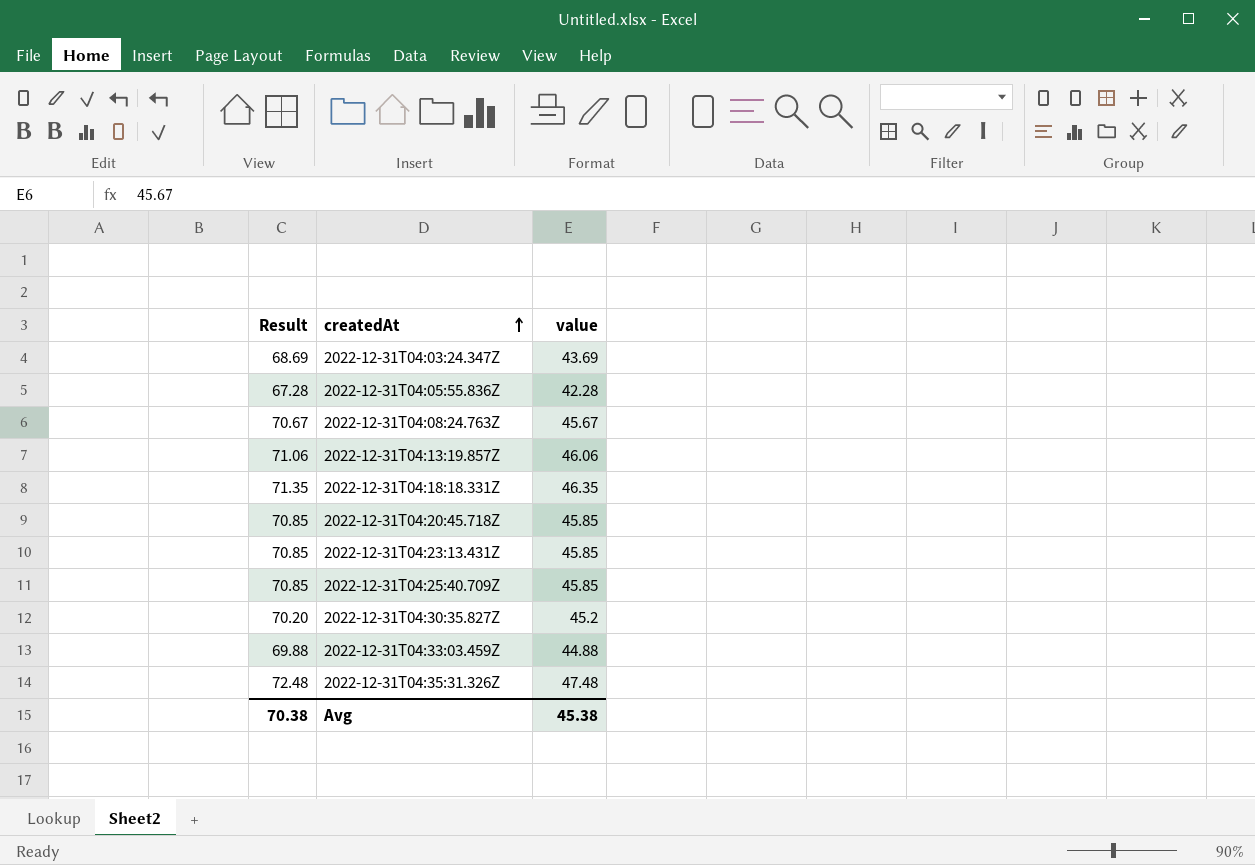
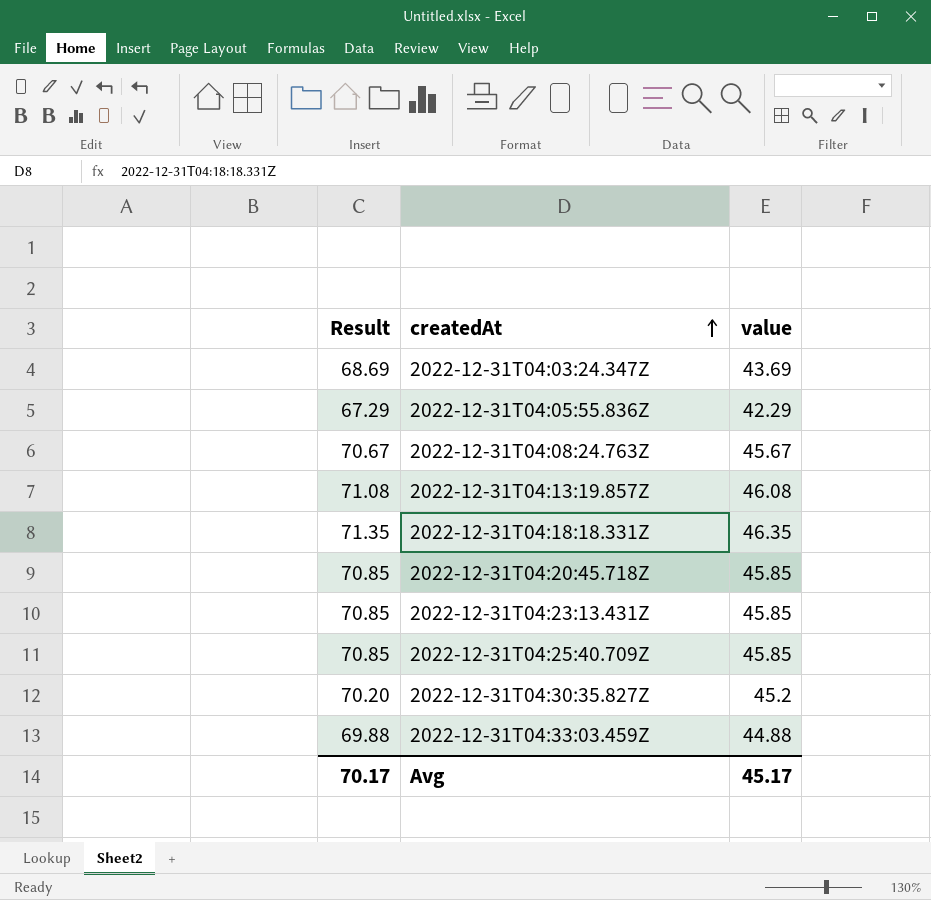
row 2022-12-31T04:35:31.326Z: 72.48 | 47.48 -> none
2022-12-31T04:05:55.836Z | Result: 67.28 -> 67.29
2022-12-31T04:05:55.836Z | value: 42.28 -> 42.29
2022-12-31T04:13:19.857Z | Result: 71.06 -> 71.08
2022-12-31T04:13:19.857Z | value: 46.06 -> 46.08
Avg | Result: 70.38 -> 70.17
Avg | value: 45.38 -> 45.17

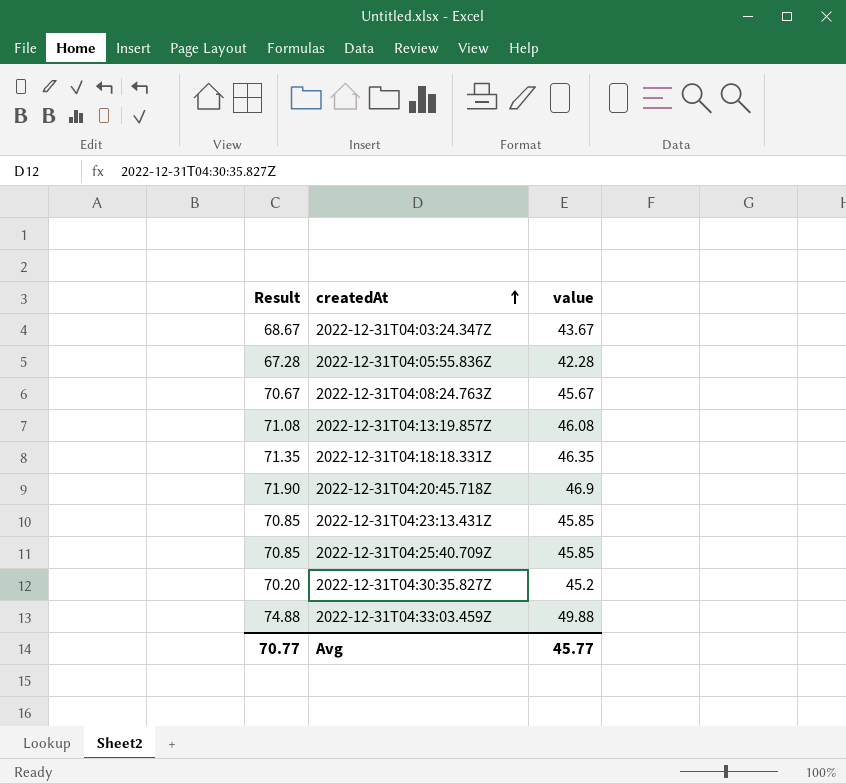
2022-12-31T04:03:24.347Z | Result: 68.69 -> 68.67
2022-12-31T04:03:24.347Z | value: 43.69 -> 43.67
2022-12-31T04:05:55.836Z | Result: 67.29 -> 67.28
2022-12-31T04:05:55.836Z | value: 42.29 -> 42.28
2022-12-31T04:20:45.718Z | Result: 70.85 -> 71.90
2022-12-31T04:20:45.718Z | value: 45.85 -> 46.9
2022-12-31T04:33:03.459Z | Result: 69.88 -> 74.88
2022-12-31T04:33:03.459Z | value: 44.88 -> 49.88
Avg | Result: 70.17 -> 70.77
Avg | value: 45.17 -> 45.77

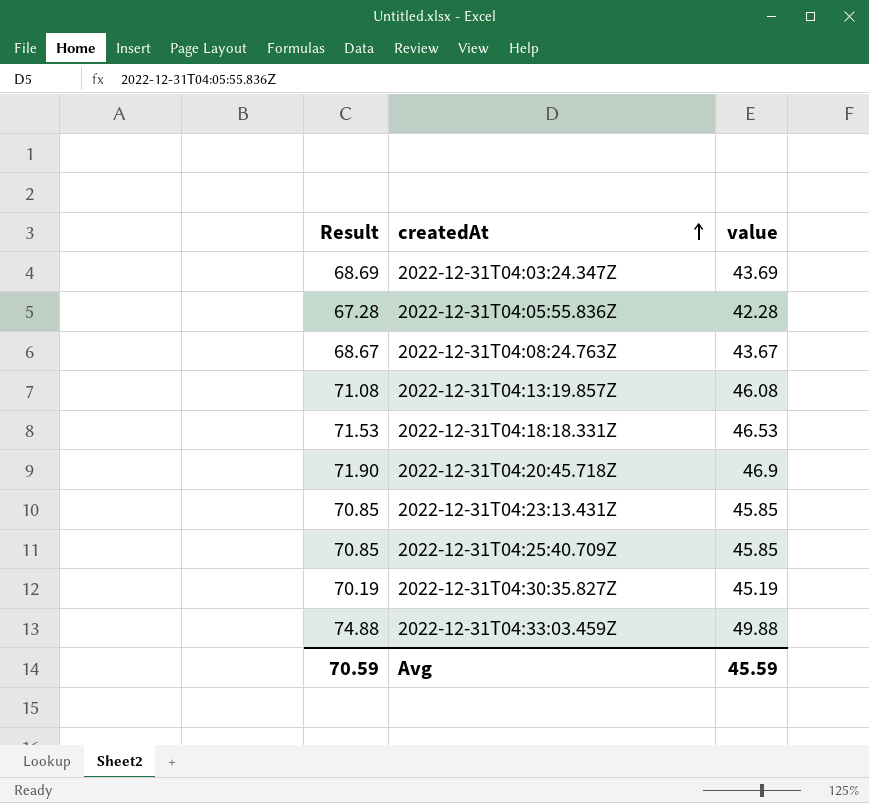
2022-12-31T04:03:24.347Z | Result: 68.67 -> 68.69
2022-12-31T04:03:24.347Z | value: 43.67 -> 43.69
2022-12-31T04:08:24.763Z | Result: 70.67 -> 68.67
2022-12-31T04:08:24.763Z | value: 45.67 -> 43.67
2022-12-31T04:18:18.331Z | Result: 71.35 -> 71.53
2022-12-31T04:18:18.331Z | value: 46.35 -> 46.53
2022-12-31T04:30:35.827Z | Result: 70.20 -> 70.19
2022-12-31T04:30:35.827Z | value: 45.2 -> 45.19
Avg | Result: 70.77 -> 70.59
Avg | value: 45.77 -> 45.59

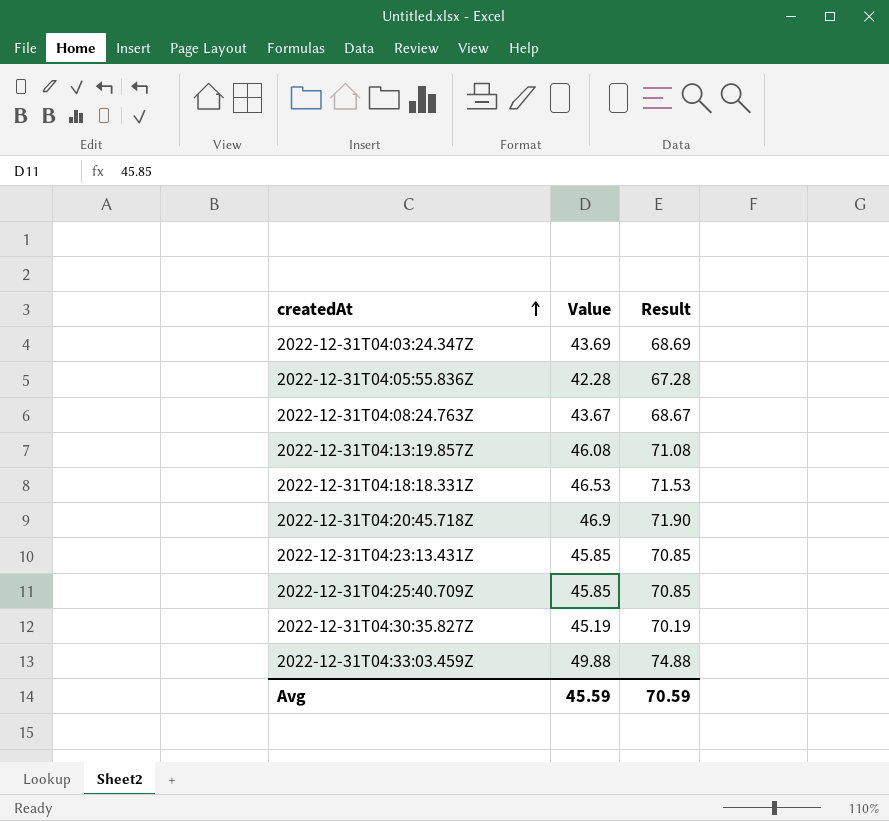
column name: value -> Value
column Result | position: 1 -> 3

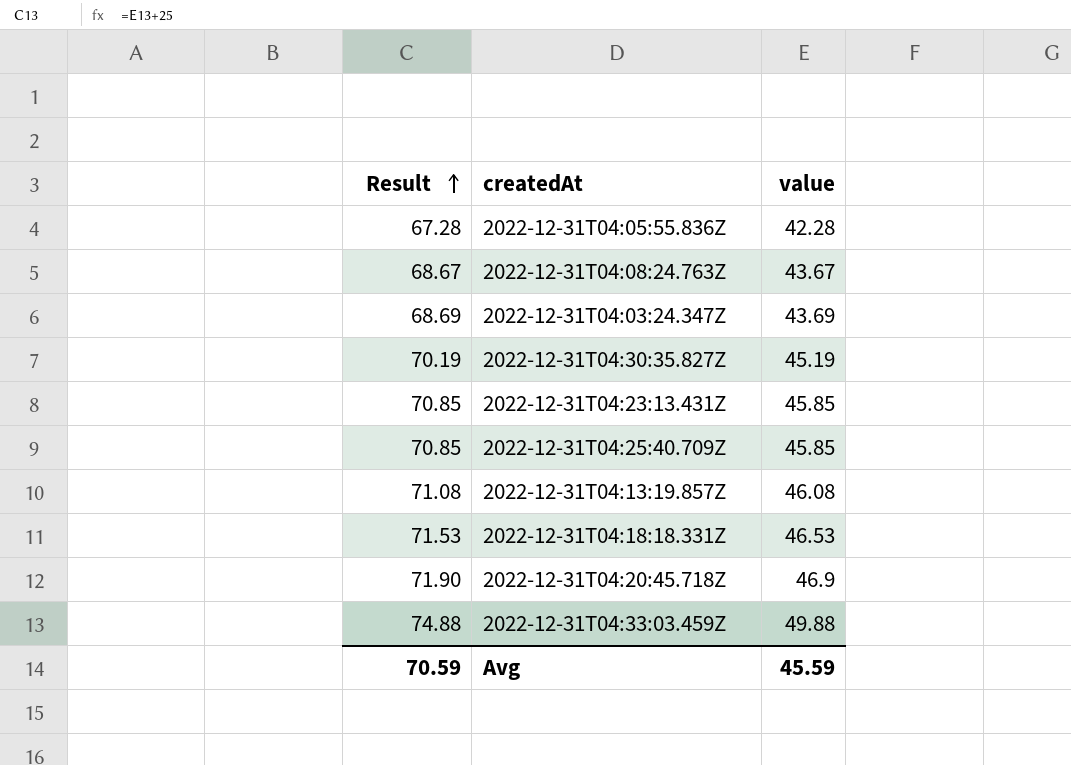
row order: createdAt ascending -> Result ascending
column Result | position: 3 -> 1
column name: Value -> value

